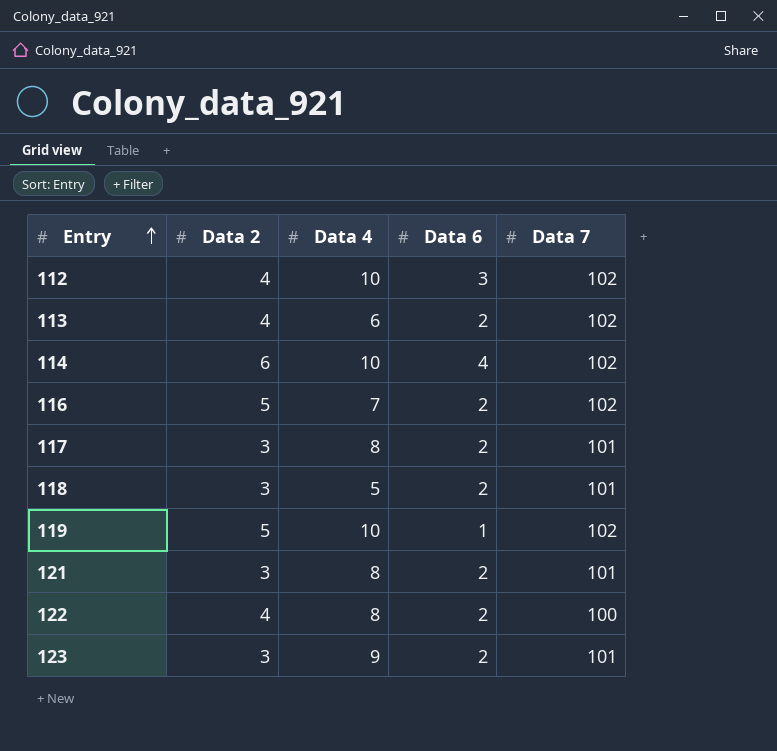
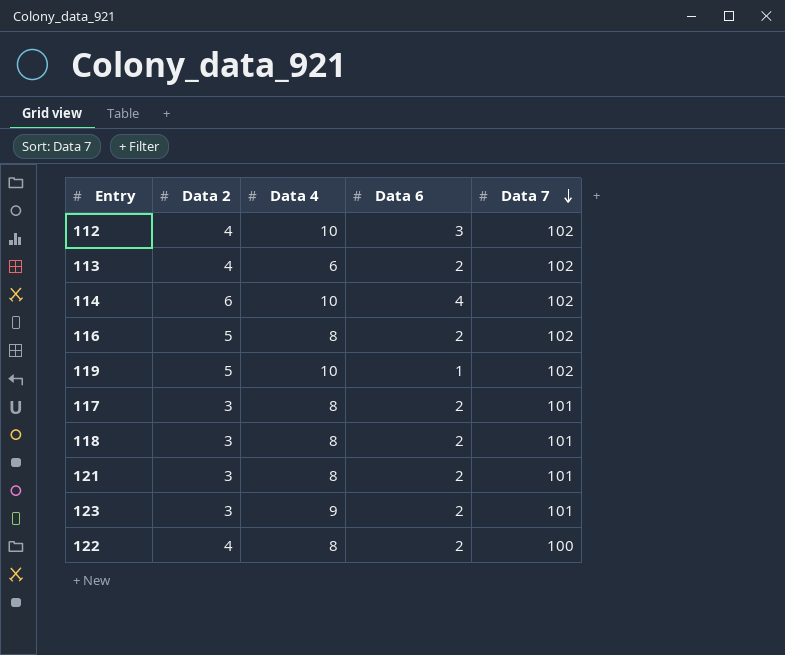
row order: Entry ascending -> Data 7 descending
116 | Data 4: 7 -> 8
118 | Data 4: 5 -> 8

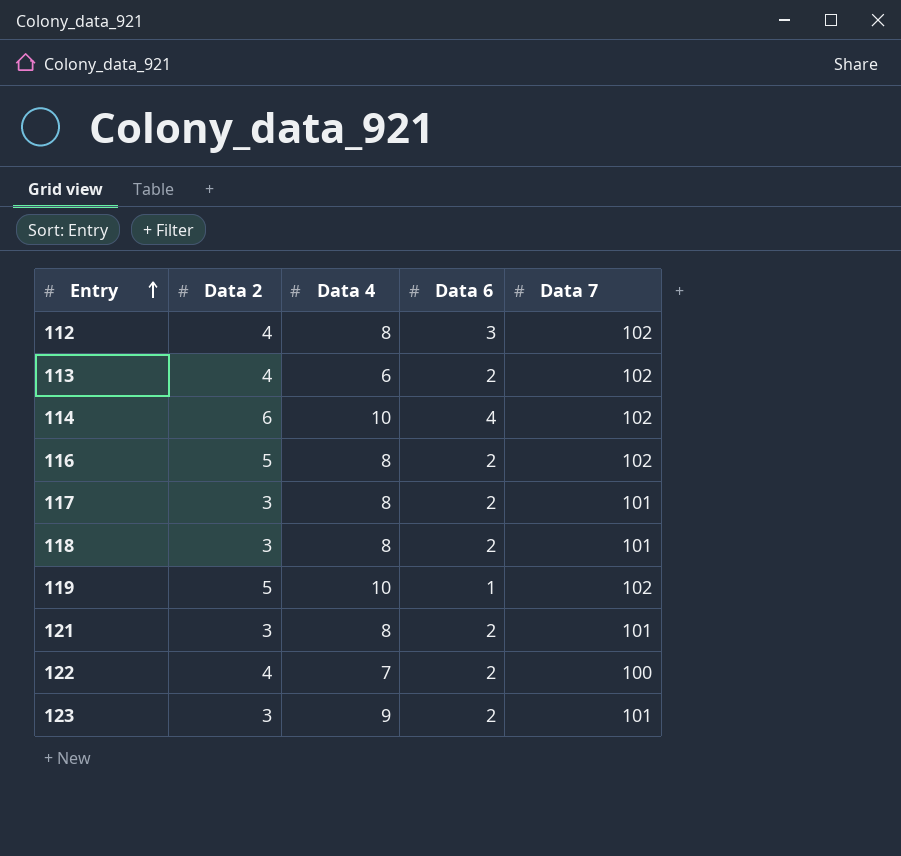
row order: Data 7 descending -> Entry ascending
112 | Data 4: 10 -> 8
122 | Data 4: 8 -> 7

